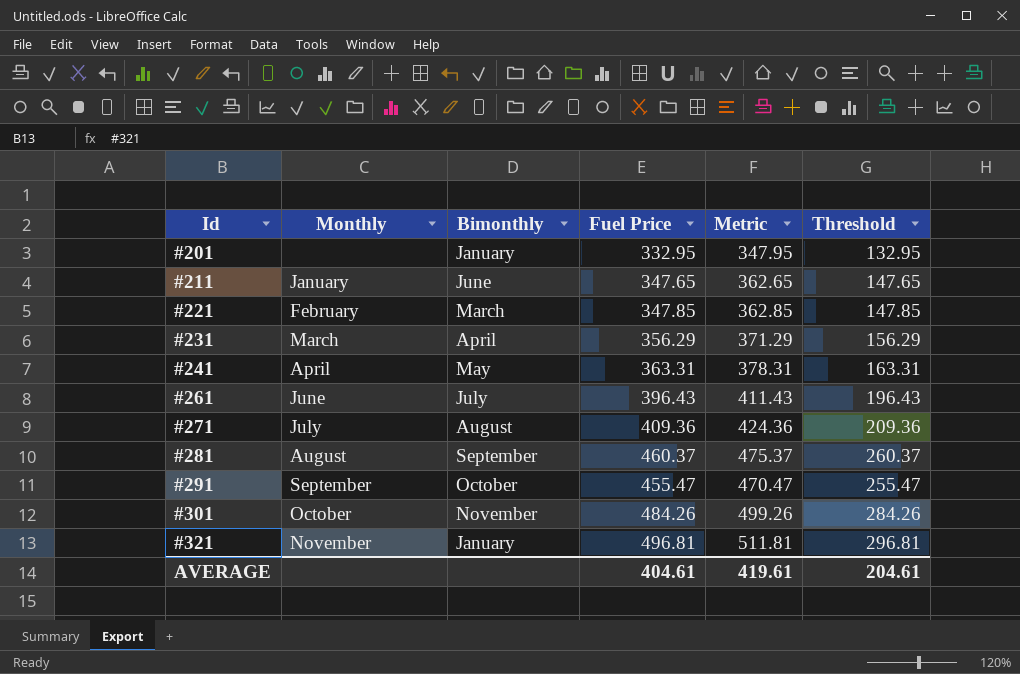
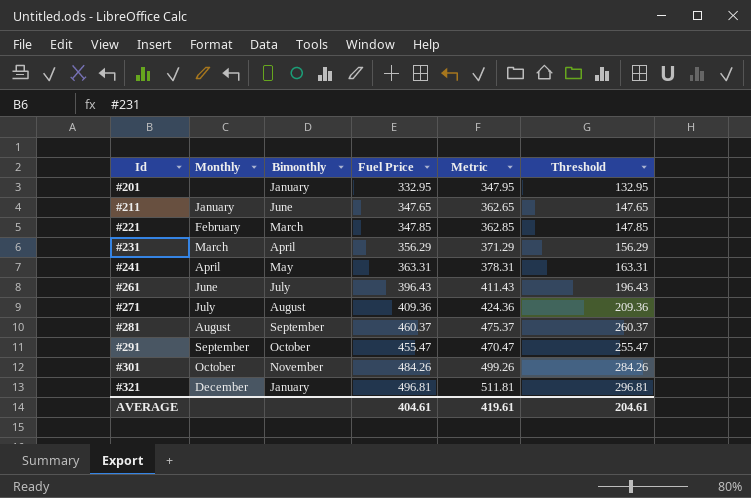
#321 | Monthly: November -> December

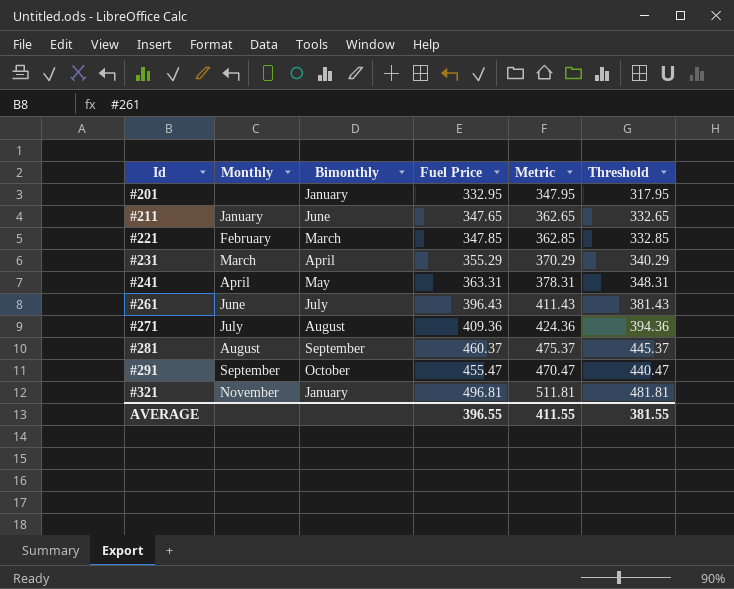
column Threshold | formula: [Fuel Price] - 200 -> [Fuel Price] - 15
row #301: October | November | 484.26 | 499.26 | 284.26 -> none
#231 | Fuel Price: 356.29 -> 355.29
#231 | Metric: 371.29 -> 370.29
#321 | Monthly: December -> November
AVERAGE | Fuel Price: 404.61 -> 396.55
AVERAGE | Metric: 419.61 -> 411.55
AVERAGE | Threshold: 204.61 -> 381.55

